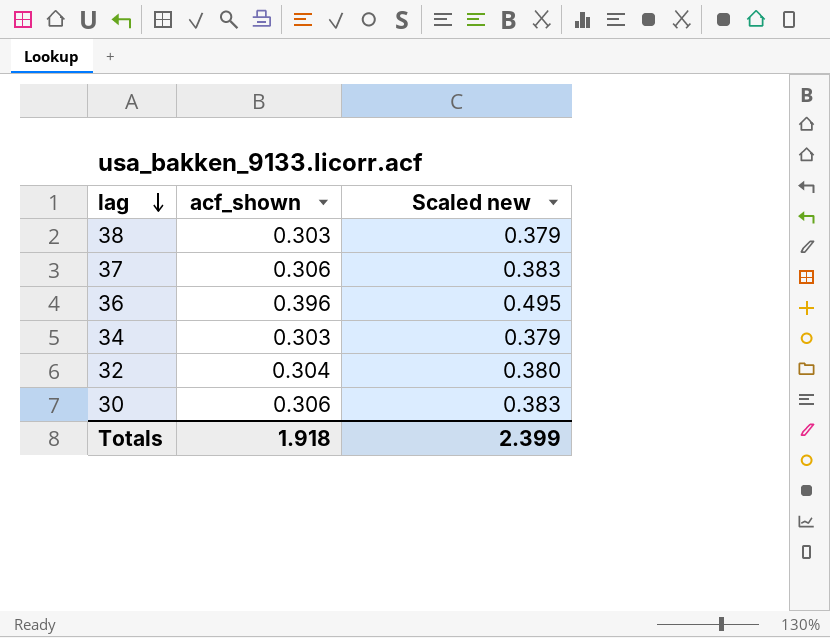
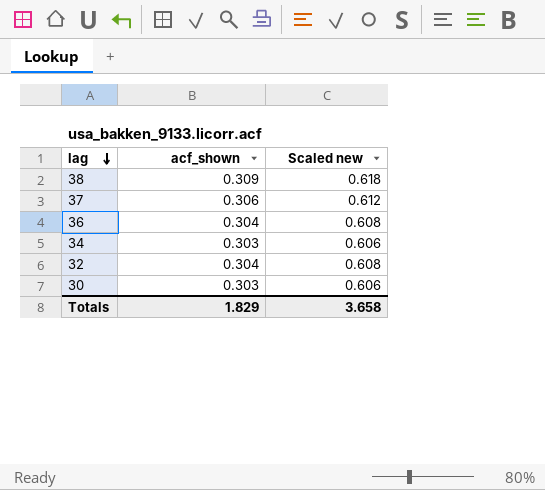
column Scaled new | formula: [acf_shown] * 1.25 -> [acf_shown] * 2
38 | acf_shown: 0.303 -> 0.309
36 | acf_shown: 0.396 -> 0.304
30 | acf_shown: 0.306 -> 0.303
Totals | acf_shown: 1.918 -> 1.829
Totals | Scaled new: 2.399 -> 3.658

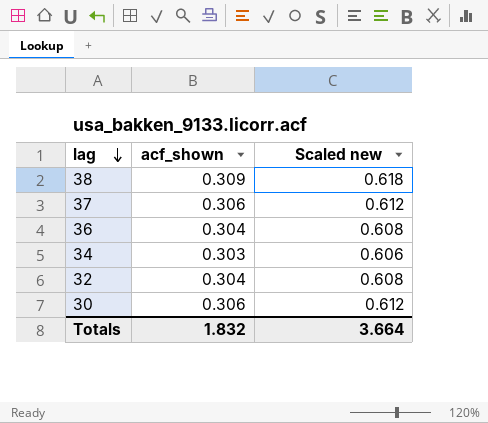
30 | acf_shown: 0.303 -> 0.306
30 | Scaled new: 0.606 -> 0.612
Totals | acf_shown: 1.829 -> 1.832
Totals | Scaled new: 3.658 -> 3.664

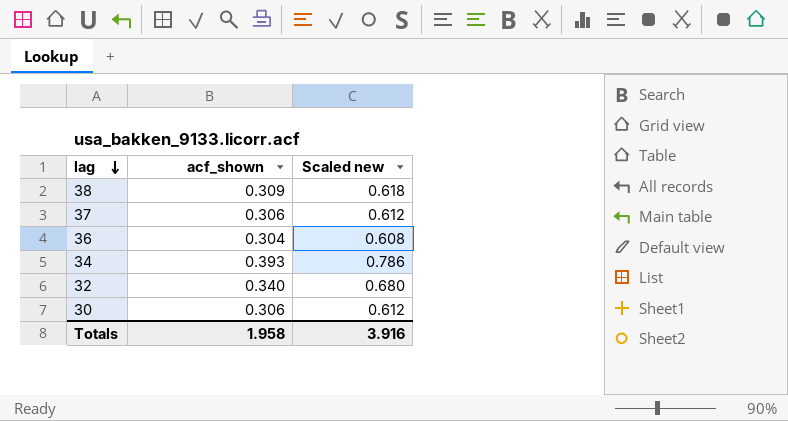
34 | acf_shown: 0.303 -> 0.393
34 | Scaled new: 0.606 -> 0.786
32 | acf_shown: 0.304 -> 0.340
32 | Scaled new: 0.608 -> 0.680
Totals | acf_shown: 1.832 -> 1.958
Totals | Scaled new: 3.664 -> 3.916

